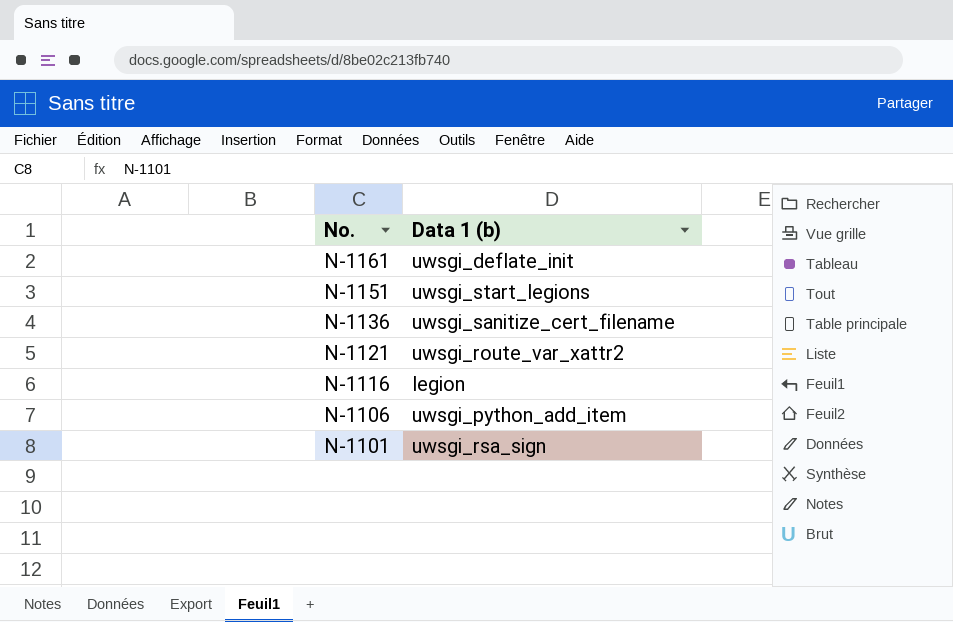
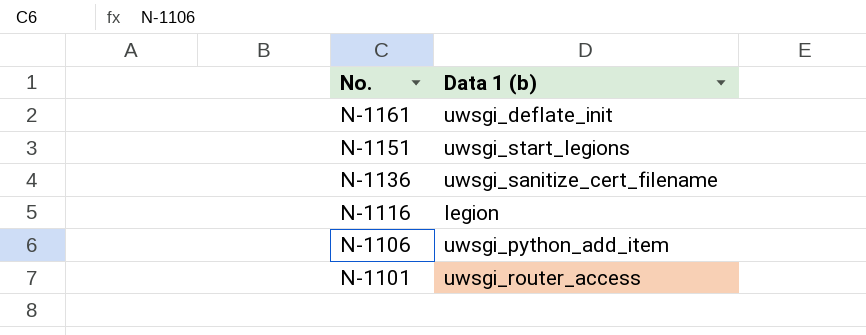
row N-1121: uwsgi_route_var_xattr2 -> none
N-1101 | Data 1 (b): uwsgi_rsa_sign -> uwsgi_router_access

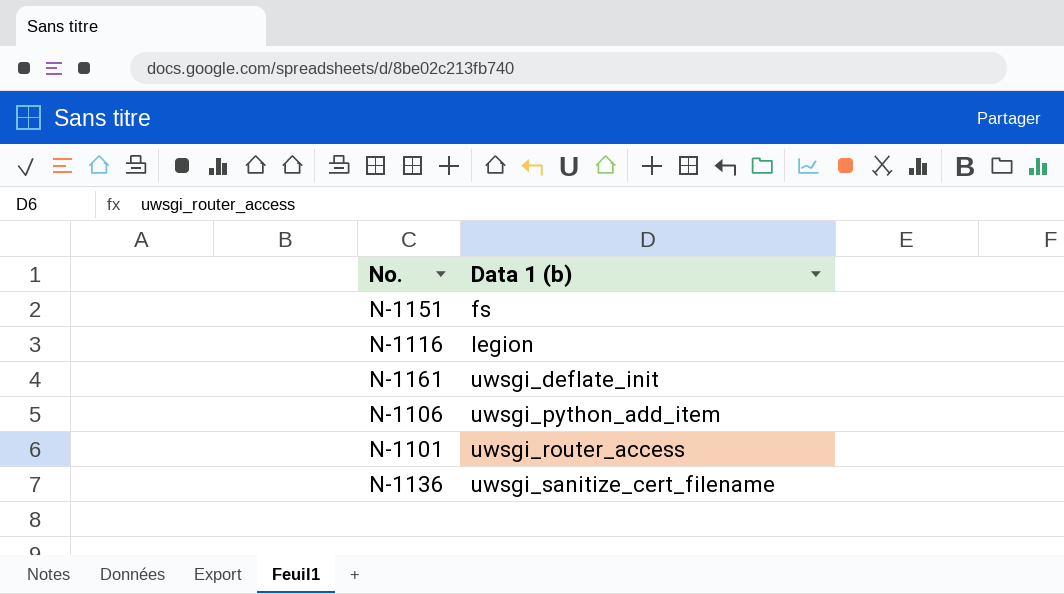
row order: No. descending -> Data 1 (b) ascending
N-1151 | Data 1 (b): uwsgi_start_legions -> fs

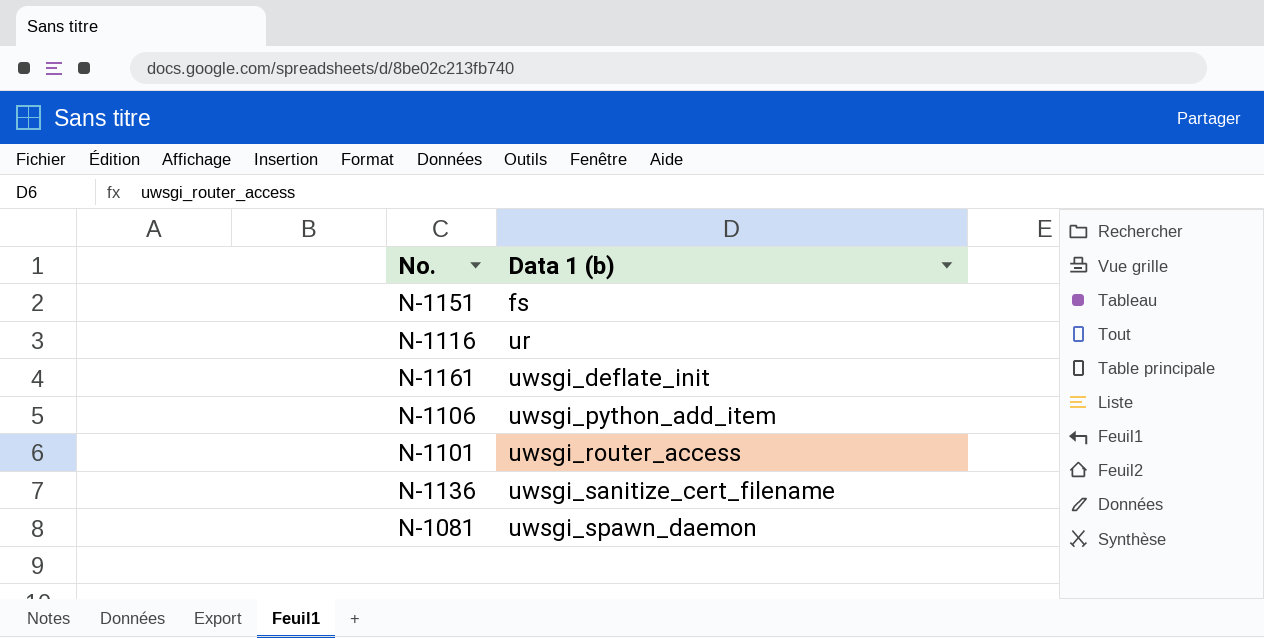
N-1116 | Data 1 (b): legion -> ur
row N-1081: none -> uwsgi_spawn_daemon

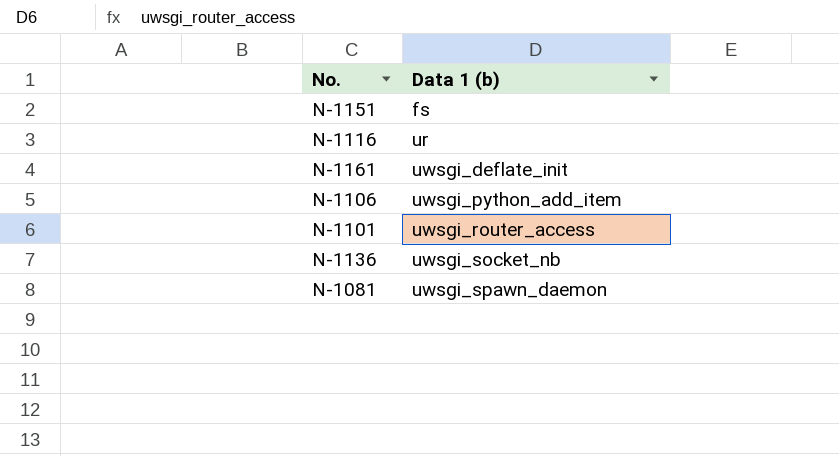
N-1136 | Data 1 (b): uwsgi_sanitize_cert_filename -> uwsgi_socket_nb

